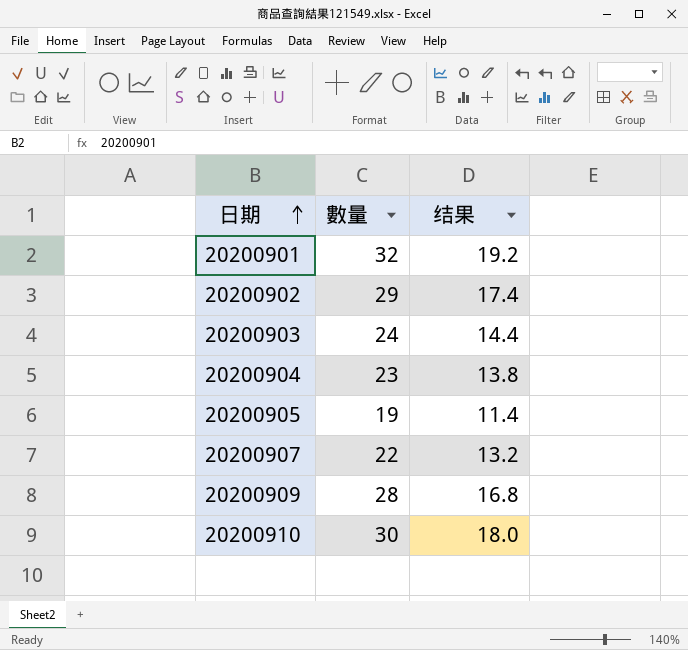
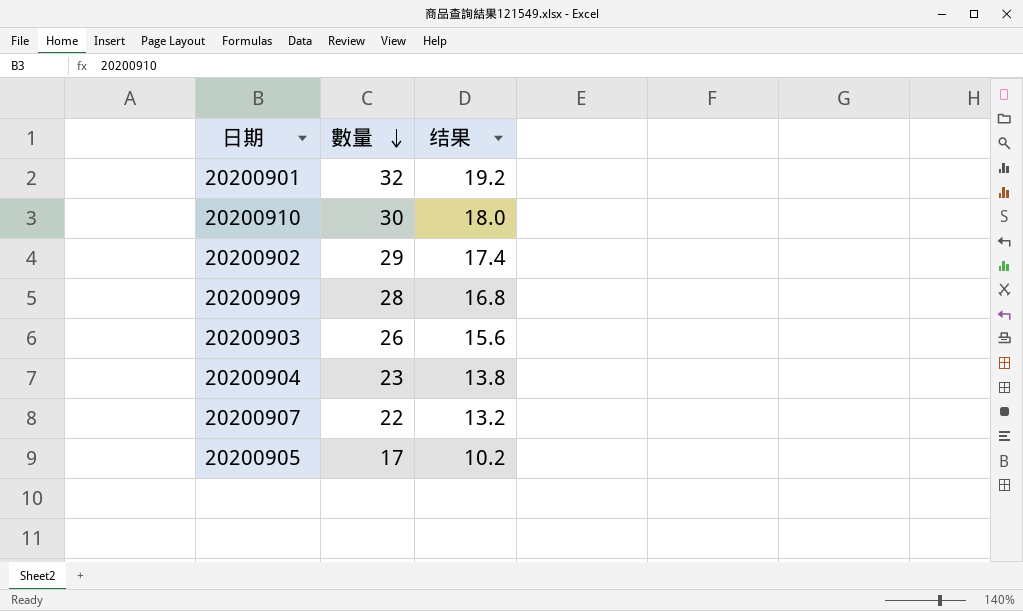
row order: 日期 ascending -> 數量 descending
20200903 | 數量: 24 -> 26
20200903 | 结果: 14.4 -> 15.6
20200905 | 數量: 19 -> 17
20200905 | 结果: 11.4 -> 10.2

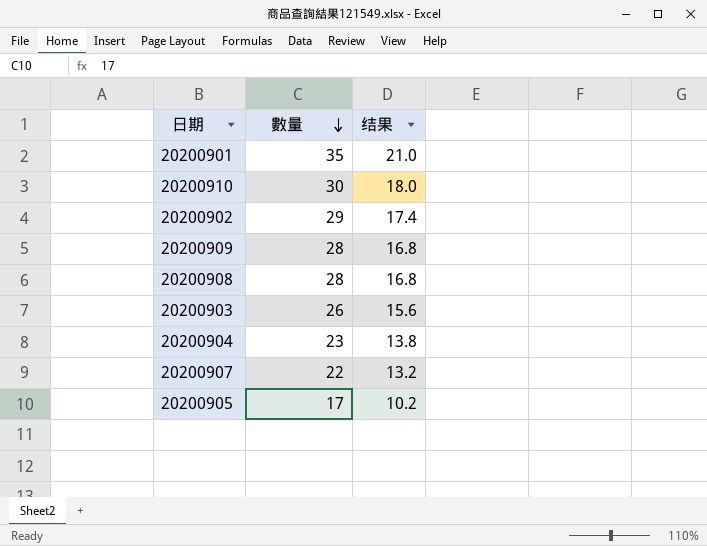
20200901 | 數量: 32 -> 35
20200901 | 结果: 19.2 -> 21.0
row 20200908: none -> 28 | 16.8

